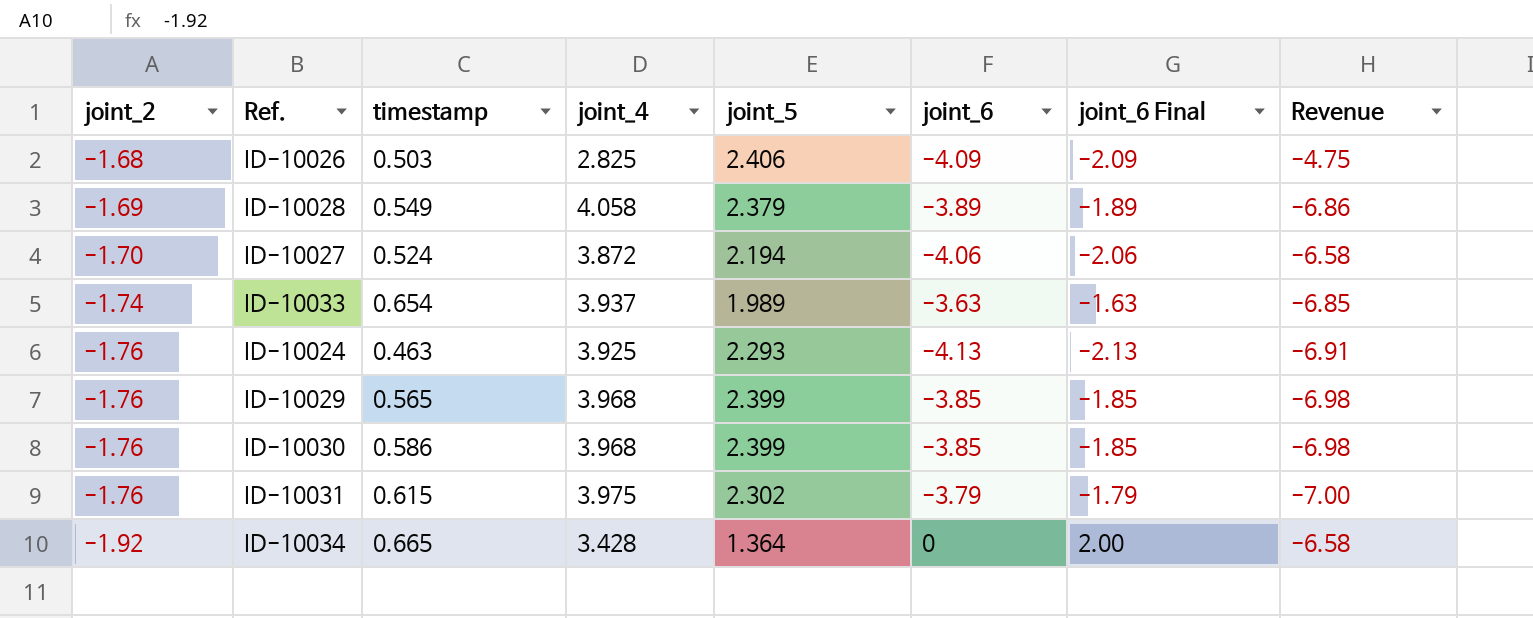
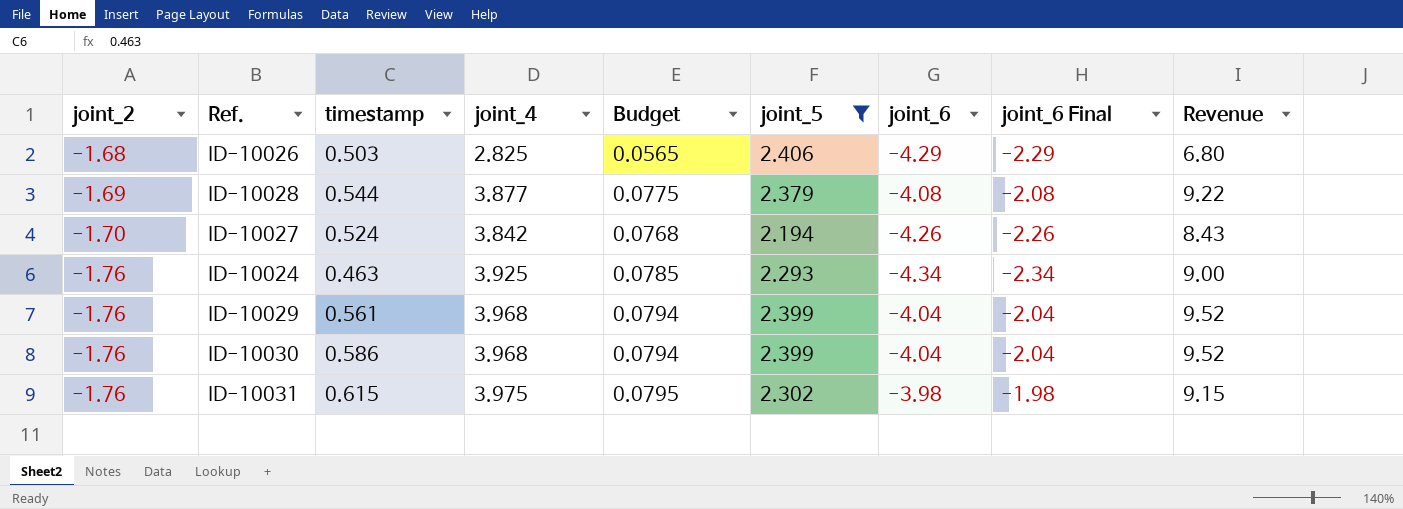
filter: none -> joint_5 >= 2.194
column Budget | formula: none -> [joint_4] * 0.02
column Revenue | formula: [joint_2] * [joint_4] -> [joint_4] * [joint_5]
ID-10026 | joint_6: -4.09 -> -4.29
ID-10026 | joint_6 Final: -2.09 -> -2.29
ID-10028 | timestamp: 0.549 -> 0.544
ID-10028 | joint_4: 4.058 -> 3.877
ID-10028 | joint_6: -3.89 -> -4.08
ID-10028 | joint_6 Final: -1.89 -> -2.08
ID-10027 | joint_4: 3.872 -> 3.842
ID-10027 | joint_6: -4.06 -> -4.26
ID-10027 | joint_6 Final: -2.06 -> -2.26
ID-10024 | joint_6: -4.13 -> -4.34
ID-10024 | joint_6 Final: -2.13 -> -2.34
ID-10029 | timestamp: 0.565 -> 0.561
ID-10029 | joint_6: -3.85 -> -4.04
ID-10029 | joint_6 Final: -1.85 -> -2.04
ID-10030 | joint_6: -3.85 -> -4.04
ID-10030 | joint_6 Final: -1.85 -> -2.04
ID-10031 | joint_6: -3.79 -> -3.98
ID-10031 | joint_6 Final: -1.79 -> -1.98

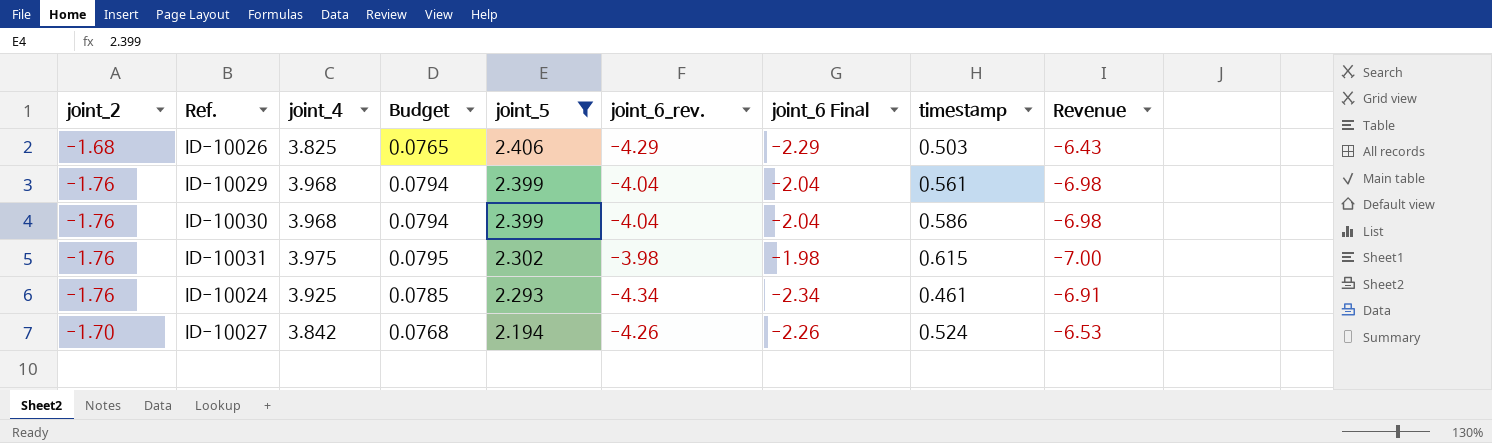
row order: joint_2 descending -> joint_5 descending
column name: joint_6 -> joint_6_rev.
column timestamp | position: 3 -> 8
column Revenue | formula: [joint_4] * [joint_5] -> [joint_2] * [joint_4]
row ID-10028: -1.69 | 0.544 | 3.877 | 0.0775 | 2.379 | -4.08 | -2.08 | 9.22 -> none
ID-10026 | joint_4: 2.825 -> 3.825
ID-10026 | Budget: 0.0565 -> 0.0765
ID-10024 | timestamp: 0.463 -> 0.461

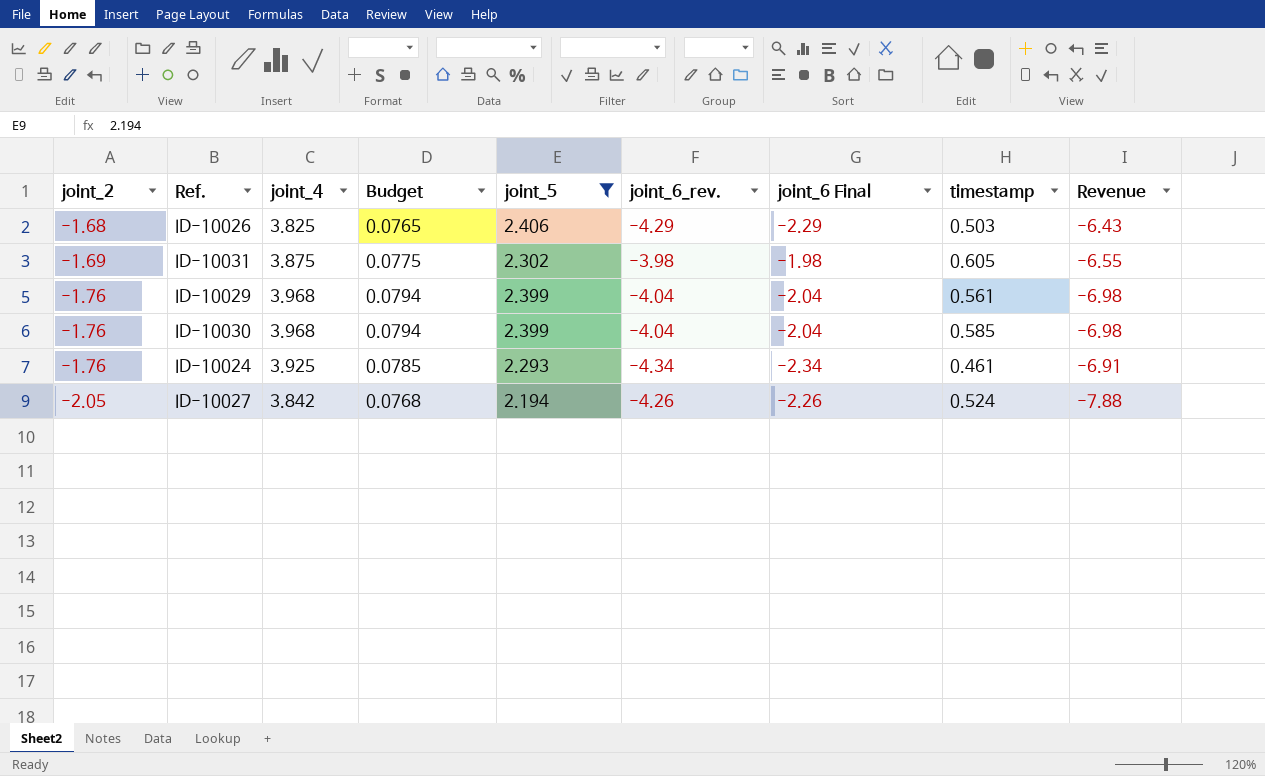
row order: joint_5 descending -> joint_2 descending
ID-10031 | joint_2: -1.76 -> -1.69
ID-10031 | joint_4: 3.975 -> 3.875
ID-10031 | Budget: 0.0795 -> 0.0775
ID-10031 | timestamp: 0.615 -> 0.605
ID-10031 | Revenue: -7.00 -> -6.55
ID-10030 | timestamp: 0.586 -> 0.585
ID-10027 | joint_2: -1.70 -> -2.05
ID-10027 | Revenue: -6.53 -> -7.88

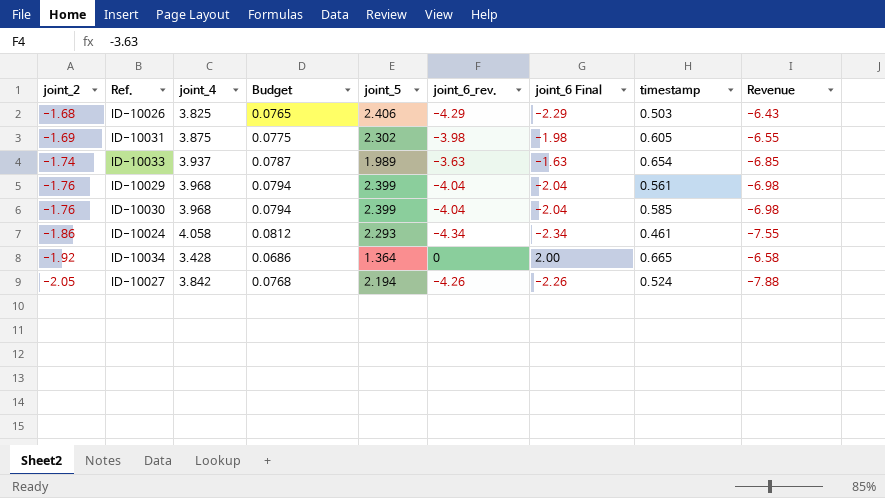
filter: joint_5 >= 2.194 -> none
ID-10024 | joint_2: -1.76 -> -1.86
ID-10024 | joint_4: 3.925 -> 4.058
ID-10024 | Budget: 0.0785 -> 0.0812
ID-10024 | Revenue: -6.91 -> -7.55

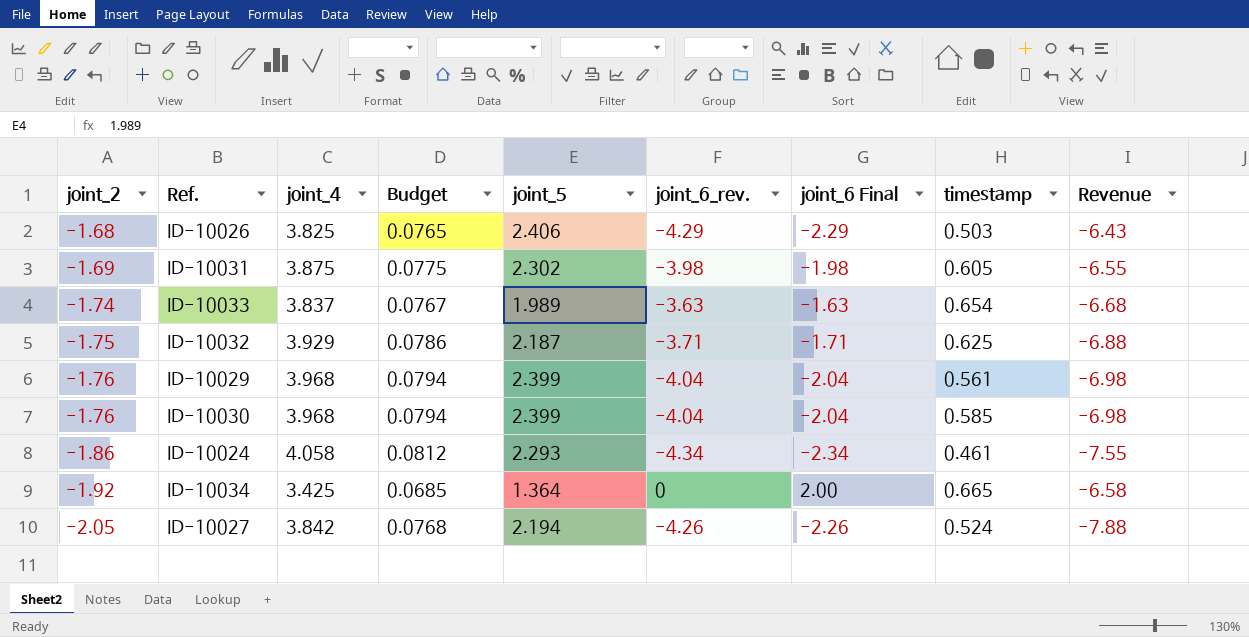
ID-10033 | joint_4: 3.937 -> 3.837
ID-10033 | Budget: 0.0787 -> 0.0767
ID-10033 | Revenue: -6.85 -> -6.68
row ID-10032: none -> -1.75 | 3.929 | 0.0786 | 2.187 | -3.71 | -1.71 | 0.625 | -6.88
ID-10034 | joint_4: 3.428 -> 3.425
ID-10034 | Budget: 0.0686 -> 0.0685

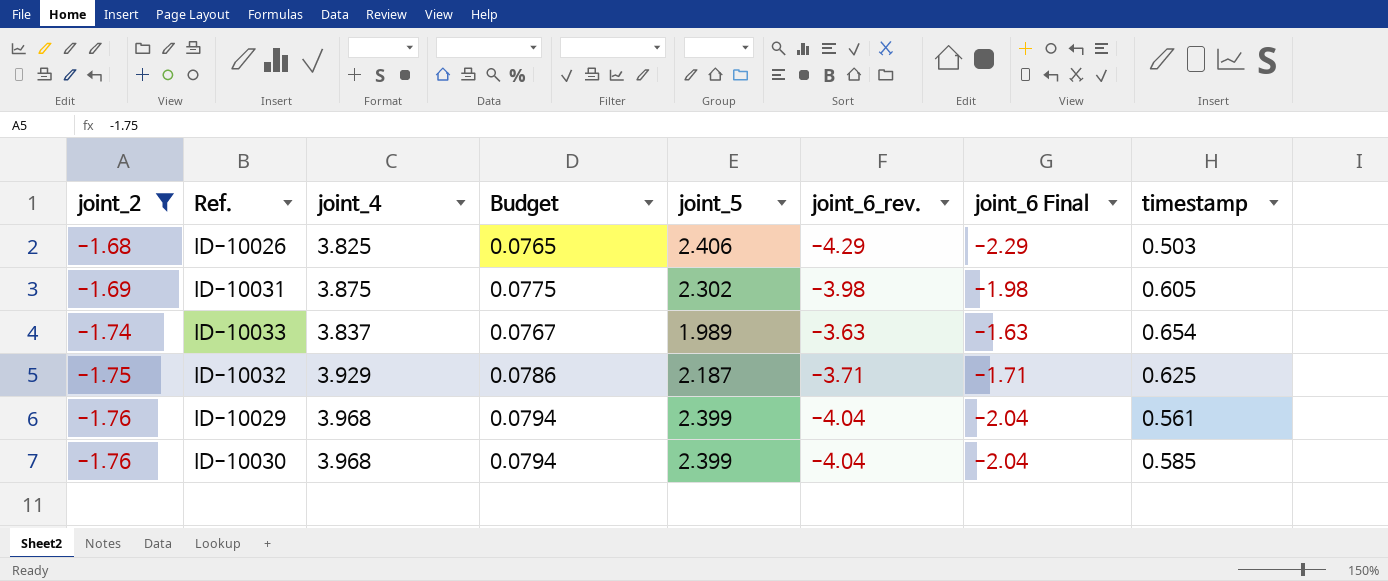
filter: none -> joint_2 >= -1.76
column Revenue | formula: [joint_2] * [joint_4] -> none

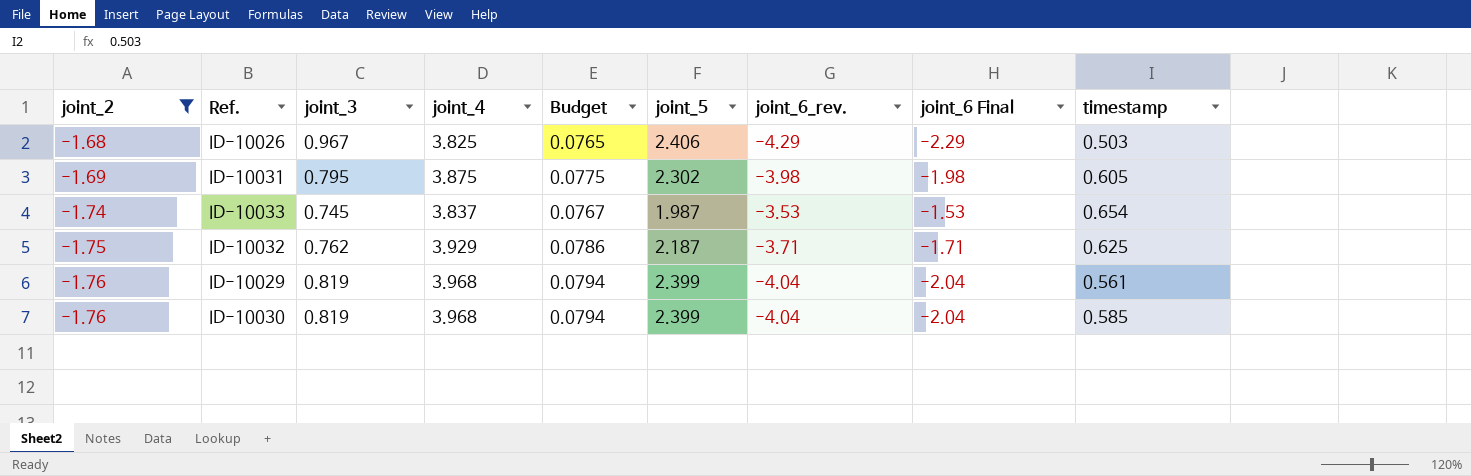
column joint_3 | position: none -> 3
ID-10033 | joint_5: 1.989 -> 1.987
ID-10033 | joint_6_rev.: -3.63 -> -3.53
ID-10033 | joint_6 Final: -1.63 -> -1.53

